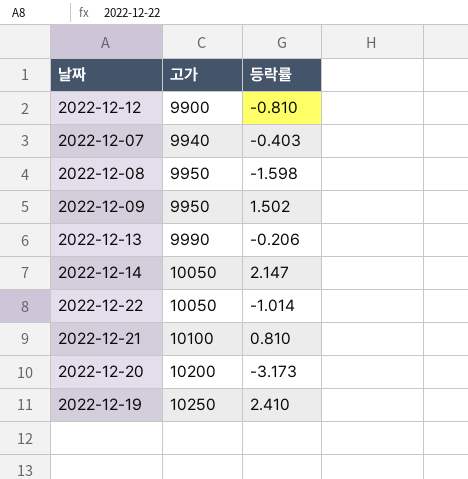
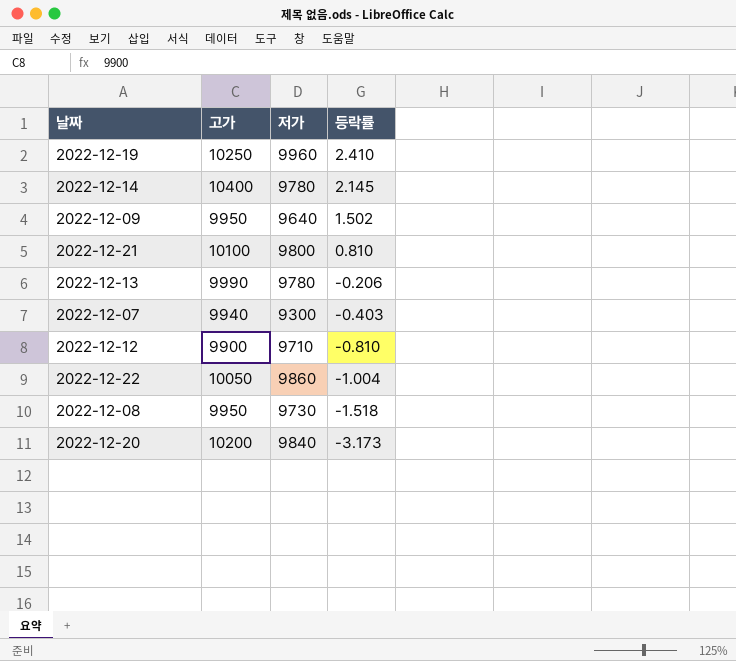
row order: 고가 ascending -> 등락률 descending
column 저가 | position: none -> 3
2022-12-14 | 고가: 10050 -> 10400
2022-12-14 | 등락률: 2.147 -> 2.145
2022-12-22 | 등락률: -1.014 -> -1.004
2022-12-08 | 등락률: -1.598 -> -1.518

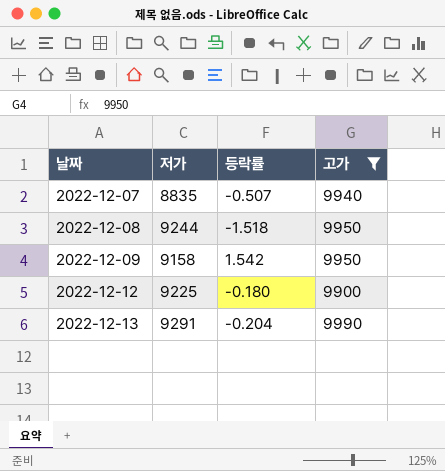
filter: none -> 고가 <= 9990
row order: 등락률 descending -> 날짜 ascending
column 고가 | position: 2 -> 4
2022-12-07 | 저가: 9300 -> 8835
2022-12-07 | 등락률: -0.403 -> -0.507
2022-12-08 | 저가: 9730 -> 9244
2022-12-09 | 저가: 9640 -> 9158
2022-12-09 | 등락률: 1.502 -> 1.542
2022-12-12 | 저가: 9710 -> 9225
2022-12-12 | 등락률: -0.810 -> -0.180
2022-12-13 | 저가: 9780 -> 9291
2022-12-13 | 등락률: -0.206 -> -0.204

